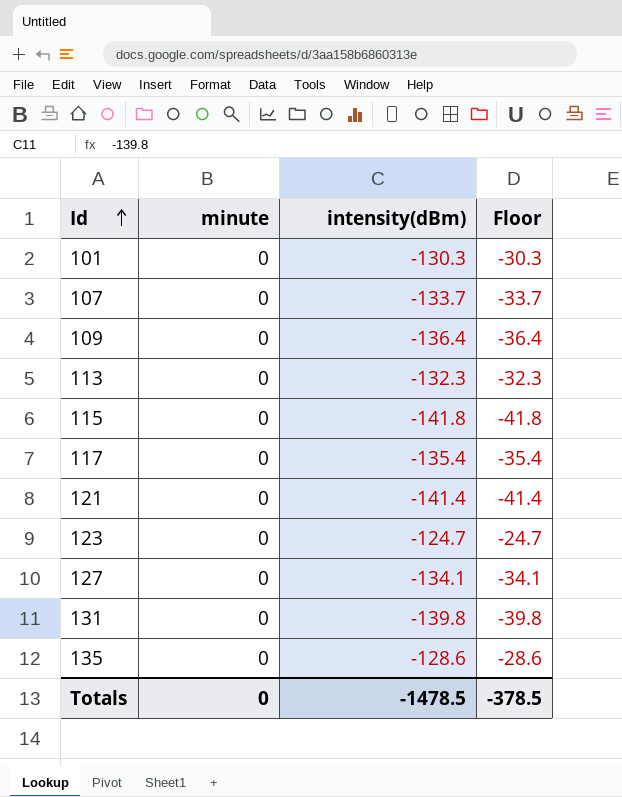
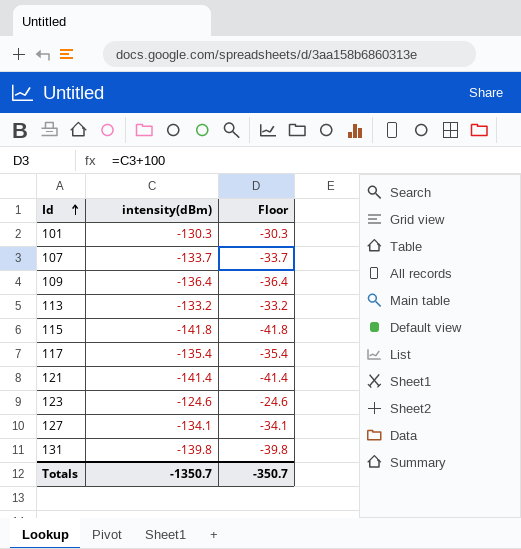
column minute | position: 2 -> none
row 135: 0 | -128.6 | -28.6 -> none
113 | intensity(dBm): -132.3 -> -133.2
113 | Floor: -32.3 -> -33.2
123 | intensity(dBm): -124.7 -> -124.6
123 | Floor: -24.7 -> -24.6
Totals | intensity(dBm): -1478.5 -> -1350.7
Totals | Floor: -378.5 -> -350.7

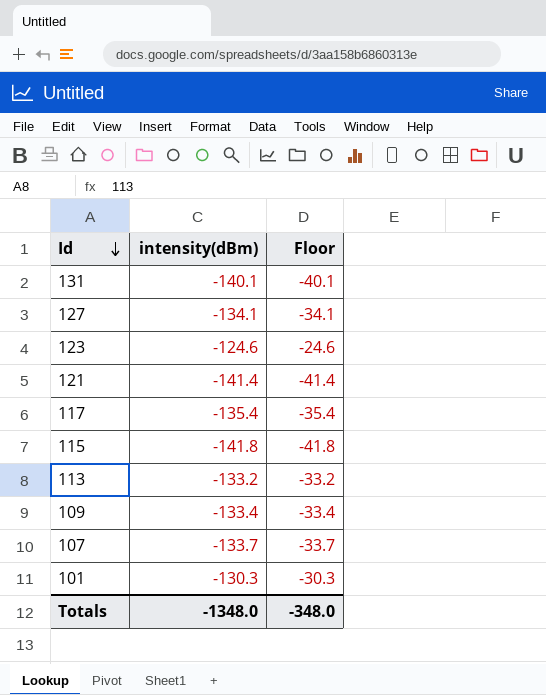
row order: Id ascending -> Id descending
131 | intensity(dBm): -139.8 -> -140.1
131 | Floor: -39.8 -> -40.1
109 | intensity(dBm): -136.4 -> -133.4
109 | Floor: -36.4 -> -33.4
Totals | intensity(dBm): -1350.7 -> -1348.0
Totals | Floor: -350.7 -> -348.0

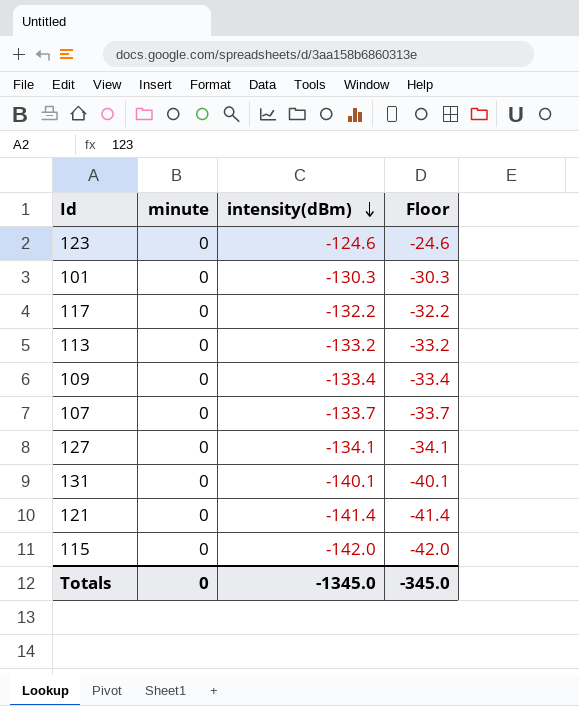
row order: Id descending -> intensity(dBm) descending
column minute | position: none -> 2
117 | intensity(dBm): -135.4 -> -132.2
117 | Floor: -35.4 -> -32.2
115 | intensity(dBm): -141.8 -> -142.0
115 | Floor: -41.8 -> -42.0
Totals | intensity(dBm): -1348.0 -> -1345.0
Totals | Floor: -348.0 -> -345.0

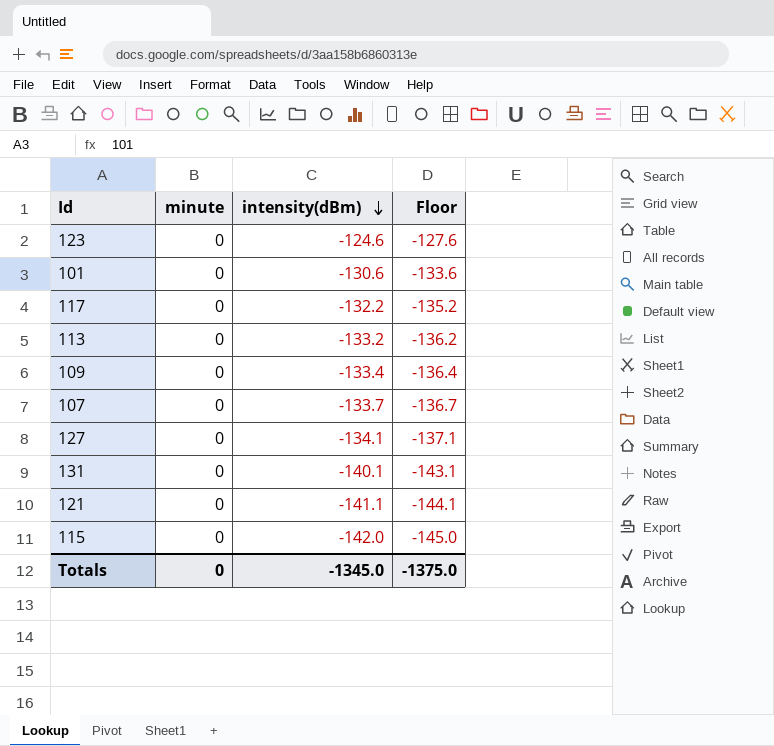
column Floor | formula: [intensity(dBm)] + 100 -> [intensity(dBm)] - 3
101 | intensity(dBm): -130.3 -> -130.6
121 | intensity(dBm): -141.4 -> -141.1
Totals | Floor: -345.0 -> -1375.0

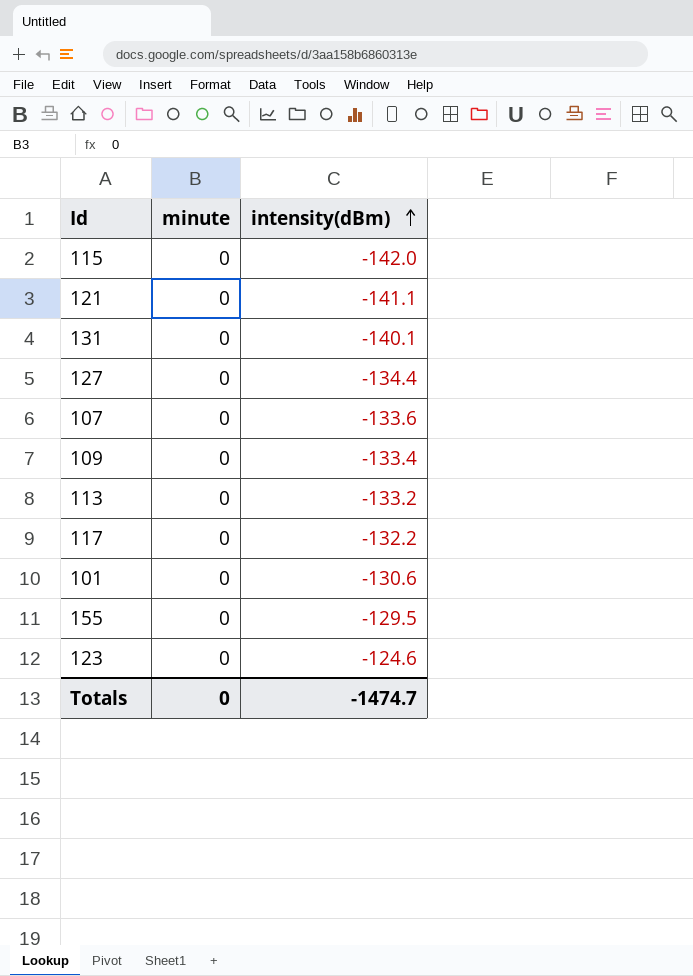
row order: intensity(dBm) descending -> intensity(dBm) ascending
column Floor | formula: [intensity(dBm)] - 3 -> none
127 | intensity(dBm): -134.1 -> -134.4
107 | intensity(dBm): -133.7 -> -133.6
row 155: none -> 0 | -129.5
Totals | intensity(dBm): -1345.0 -> -1474.7

